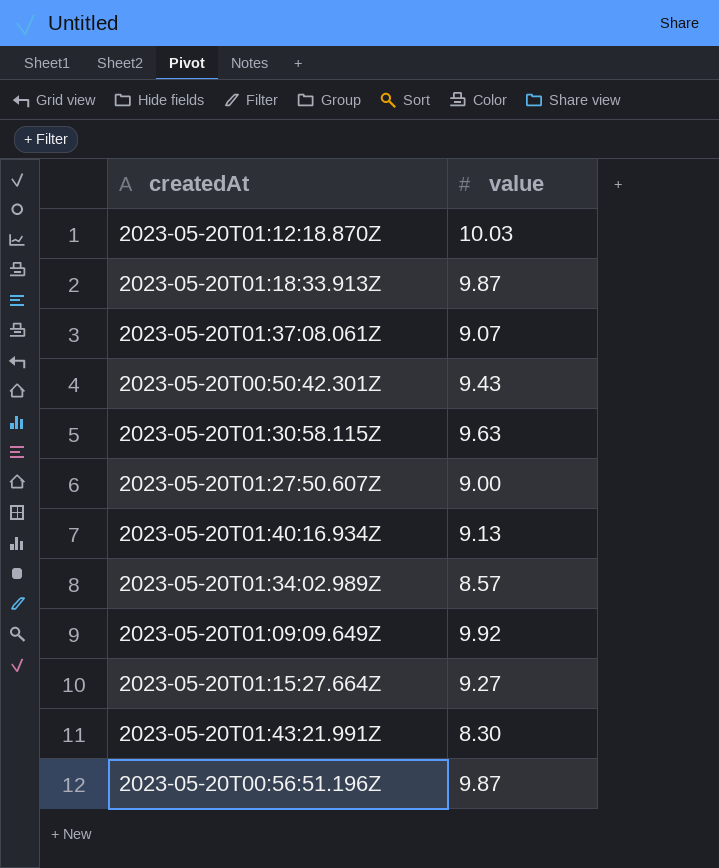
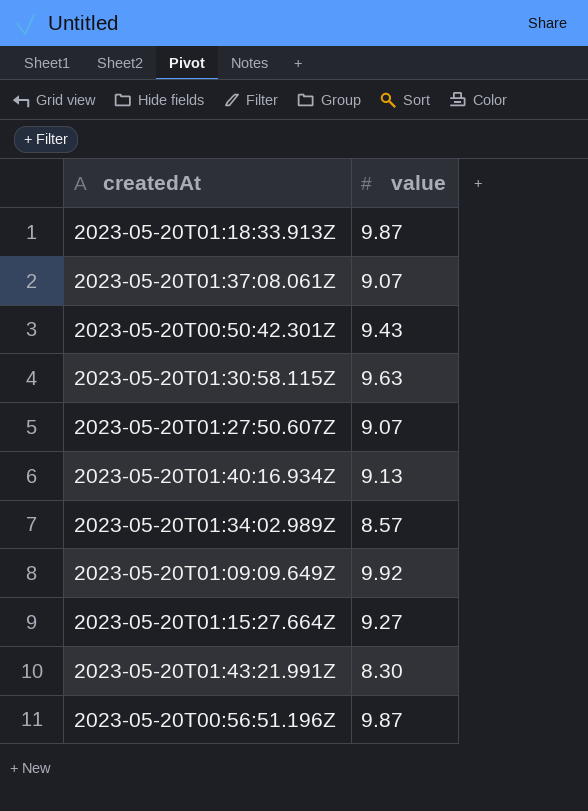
row 2023-05-20T01:12:18.870Z: 10.03 -> none
2023-05-20T01:27:50.607Z | value: 9.00 -> 9.07

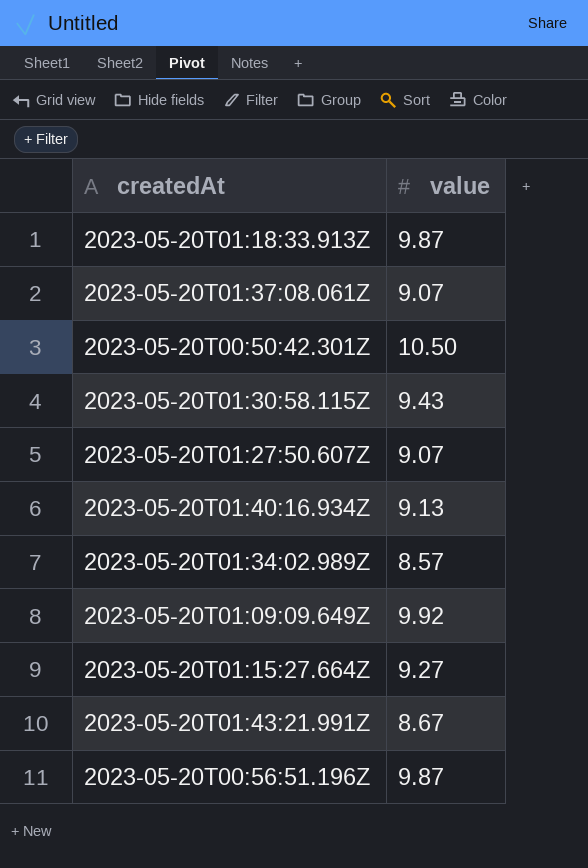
2023-05-20T00:50:42.301Z | value: 9.43 -> 10.50
2023-05-20T01:30:58.115Z | value: 9.63 -> 9.43
2023-05-20T01:43:21.991Z | value: 8.30 -> 8.67

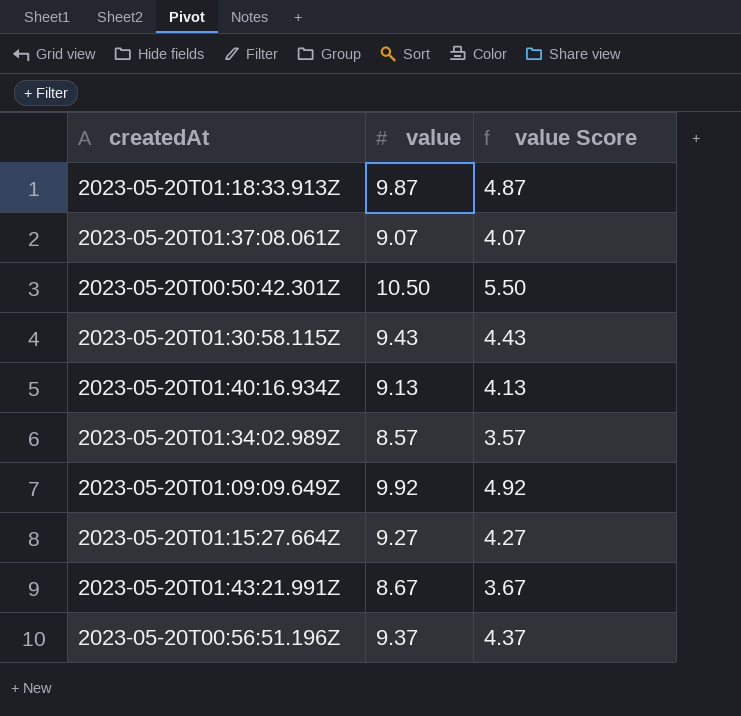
column value Score | formula: none -> [value] - 5
row 2023-05-20T01:27:50.607Z: 9.07 -> none
2023-05-20T00:56:51.196Z | value: 9.87 -> 9.37

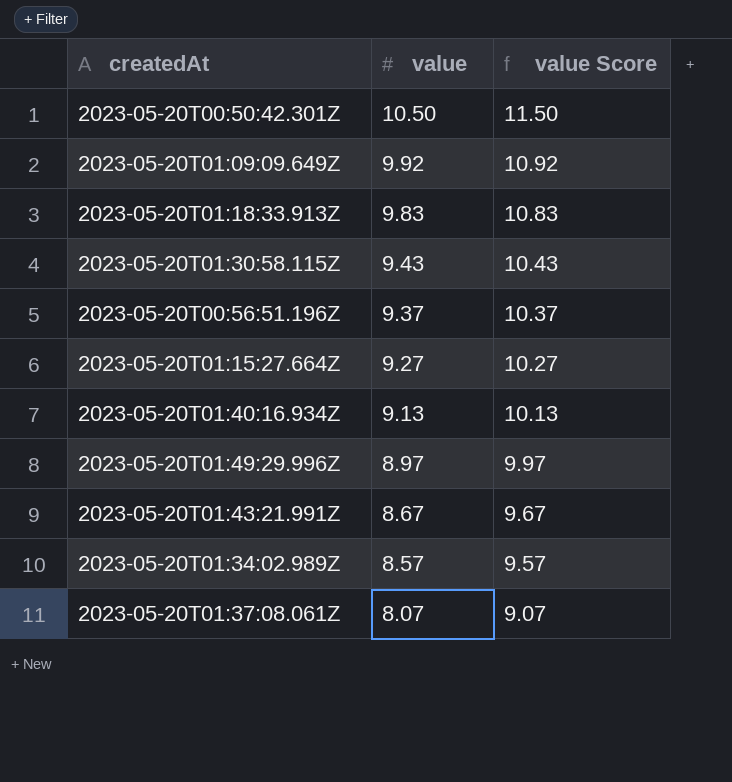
row order: none -> value descending
column value Score | formula: [value] - 5 -> [value] + 1
2023-05-20T01:18:33.913Z | value: 9.87 -> 9.83
row 2023-05-20T01:49:29.996Z: none -> 8.97 | 9.97
2023-05-20T01:37:08.061Z | value: 9.07 -> 8.07

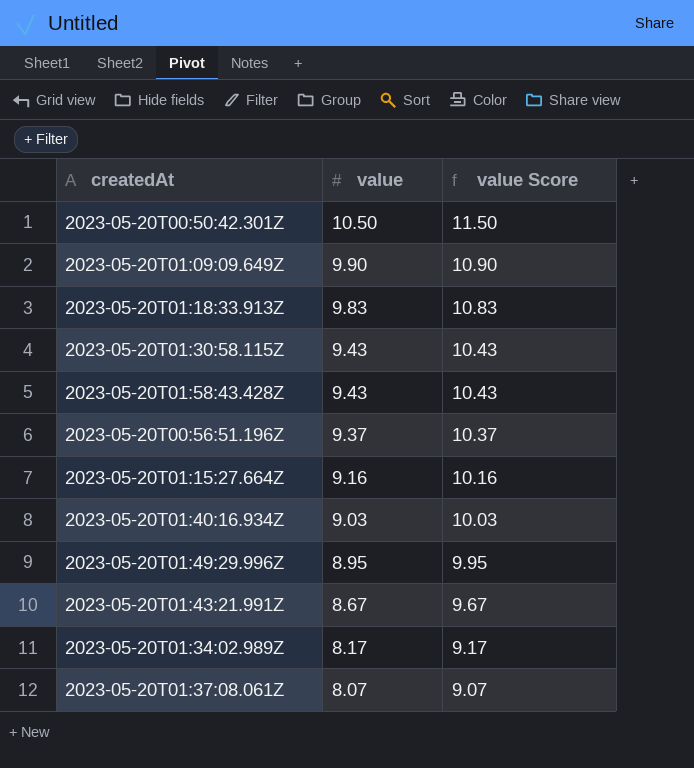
2023-05-20T01:09:09.649Z | value: 9.92 -> 9.90
2023-05-20T01:09:09.649Z | value Score: 10.92 -> 10.90
row 2023-05-20T01:58:43.428Z: none -> 9.43 | 10.43
2023-05-20T01:15:27.664Z | value: 9.27 -> 9.16
2023-05-20T01:15:27.664Z | value Score: 10.27 -> 10.16
2023-05-20T01:40:16.934Z | value: 9.13 -> 9.03
2023-05-20T01:40:16.934Z | value Score: 10.13 -> 10.03
2023-05-20T01:49:29.996Z | value: 8.97 -> 8.95
2023-05-20T01:49:29.996Z | value Score: 9.97 -> 9.95
2023-05-20T01:34:02.989Z | value: 8.57 -> 8.17
2023-05-20T01:34:02.989Z | value Score: 9.57 -> 9.17

